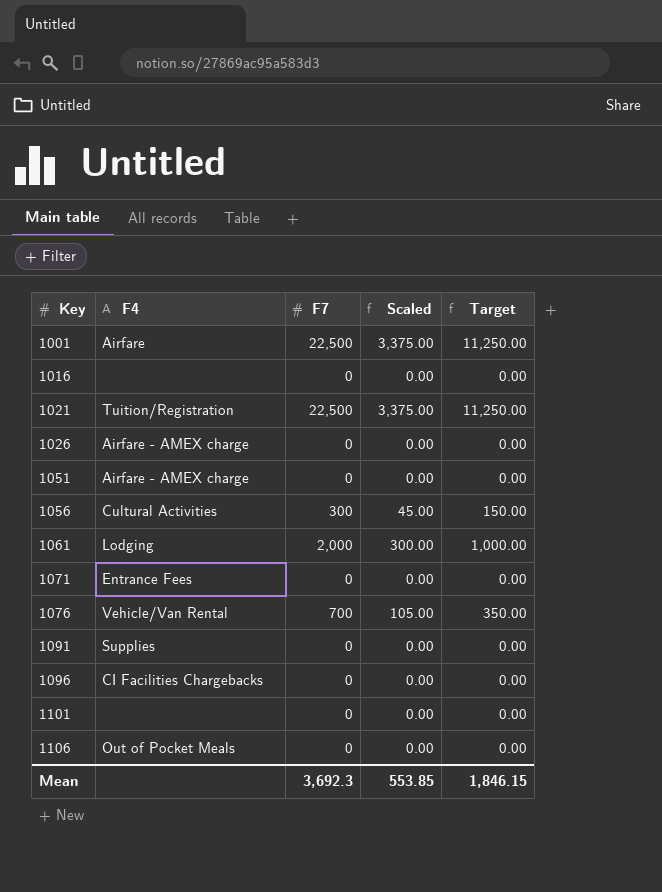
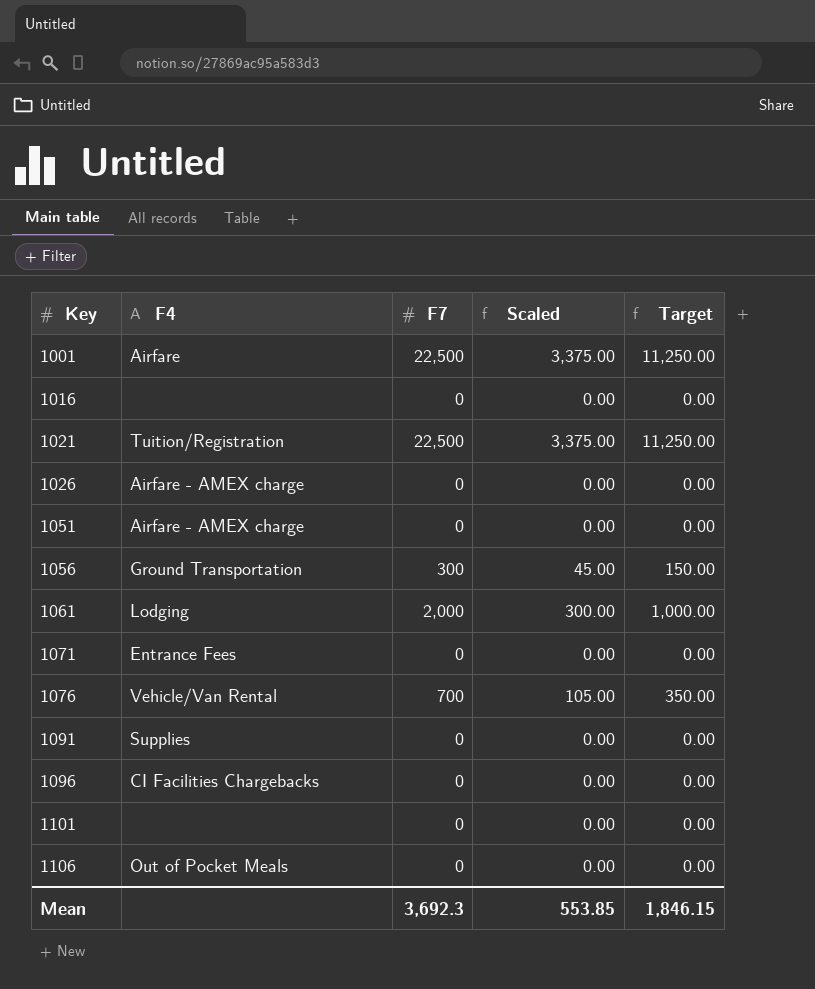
1056 | F4: Cultural Activities -> Ground Transportation

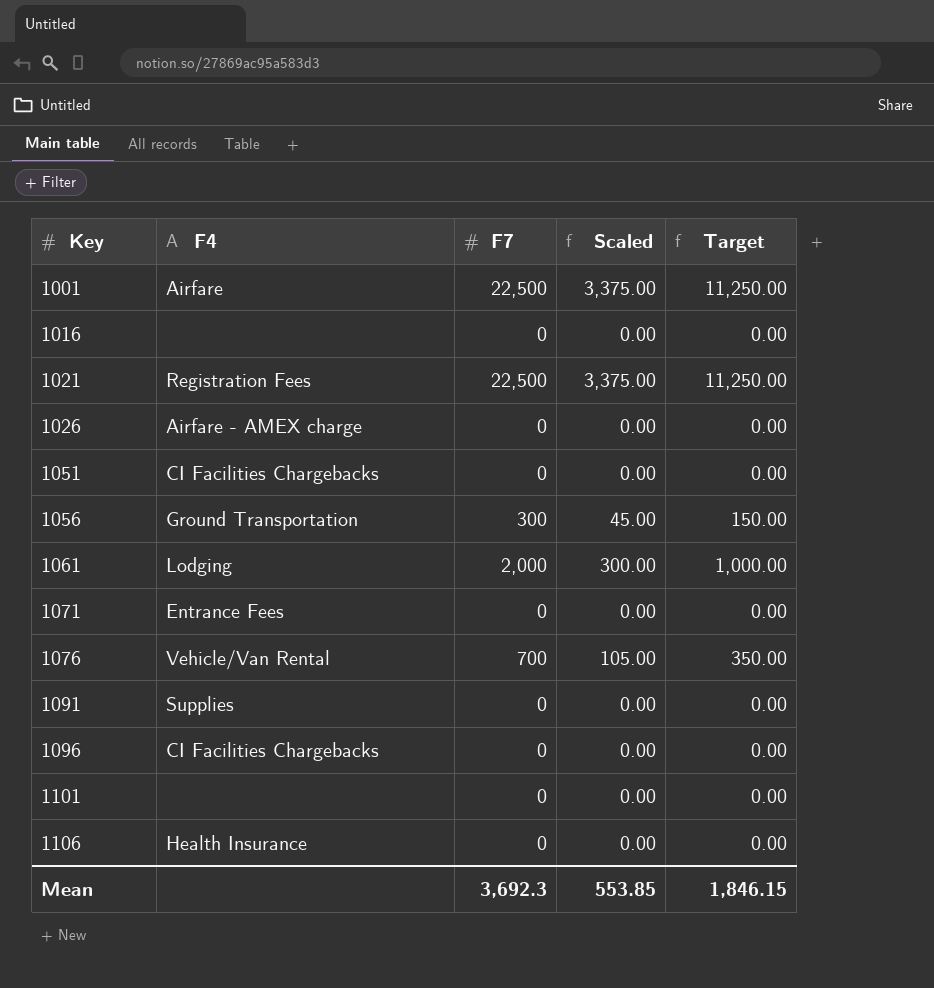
1021 | F4: Tuition/Registration -> Registration Fees
1051 | F4: Airfare - AMEX charge -> CI Facilities Chargebacks
1106 | F4: Out of Pocket Meals -> Health Insurance

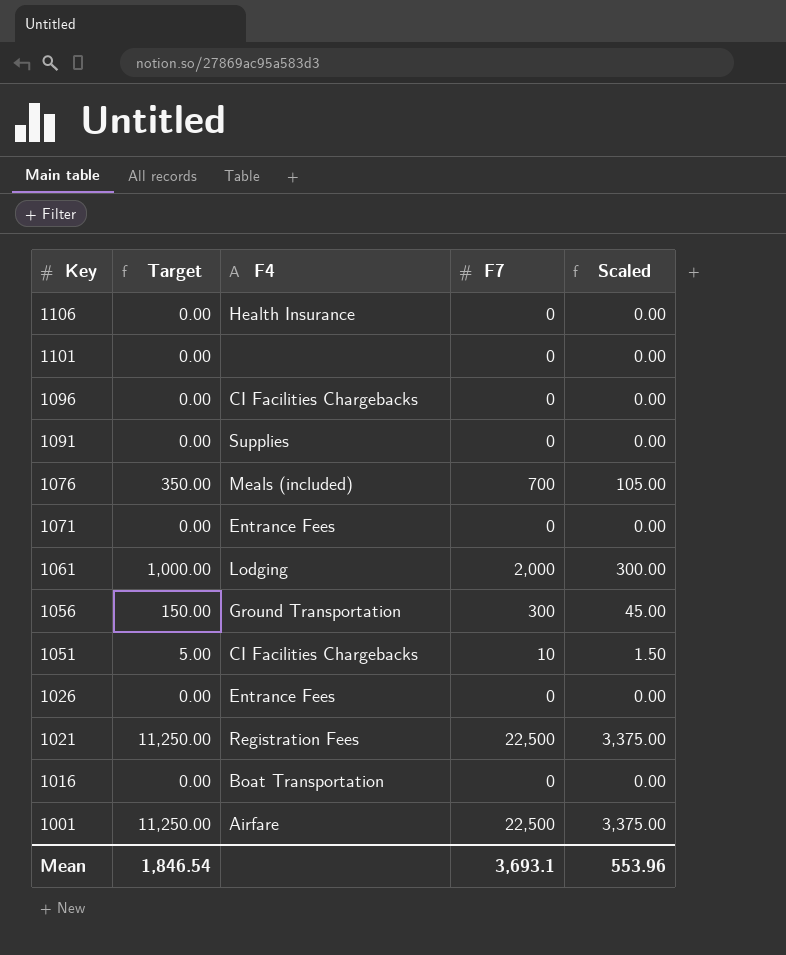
row order: Key ascending -> Key descending
column Target | position: 5 -> 2
1076 | F4: Vehicle/Van Rental -> Meals (included)
1051 | Target: 0.00 -> 5.00
1051 | F7: 0 -> 10
1051 | Scaled: 0.00 -> 1.50
1026 | F4: Airfare - AMEX charge -> Entrance Fees
1016 | F4: none -> Boat Transportation
Mean | Target: 1,846.15 -> 1,846.54
Mean | F7: 3,692.3 -> 3,693.1
Mean | Scaled: 553.85 -> 553.96

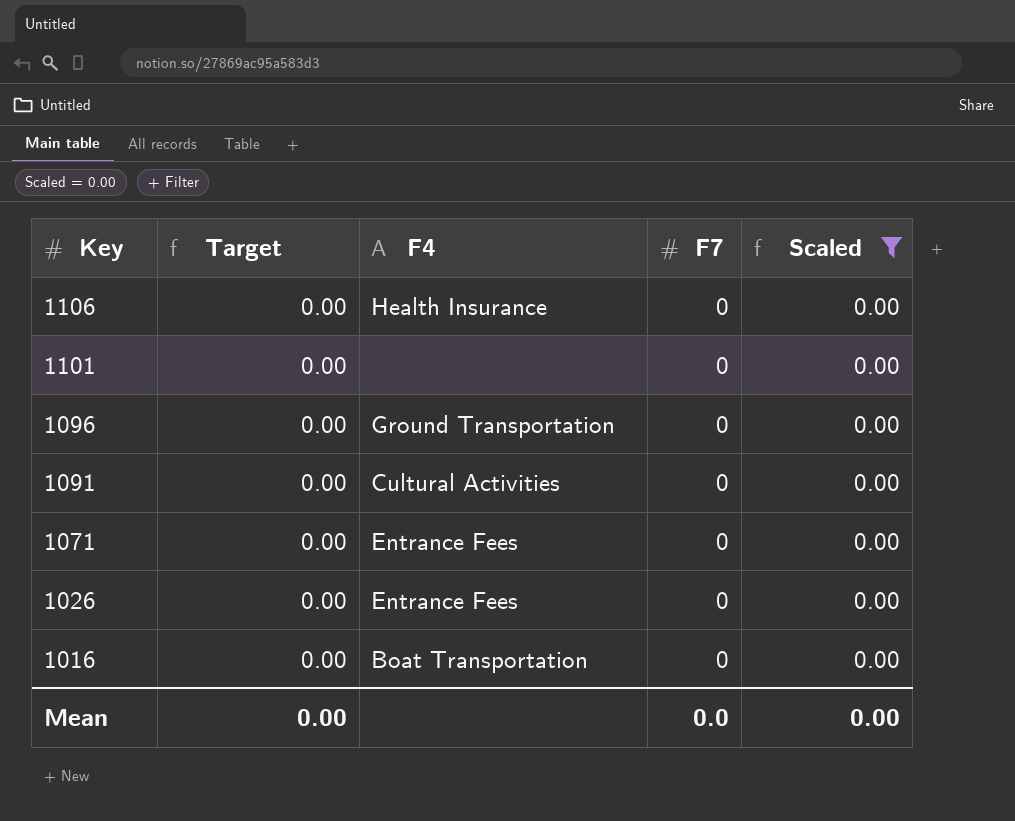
filter: none -> Scaled = 0.00
1096 | F4: CI Facilities Chargebacks -> Ground Transportation
1091 | F4: Supplies -> Cultural Activities
Mean | Target: 1,846.54 -> 0.00
Mean | F7: 3,693.1 -> 0.0
Mean | Scaled: 553.96 -> 0.00

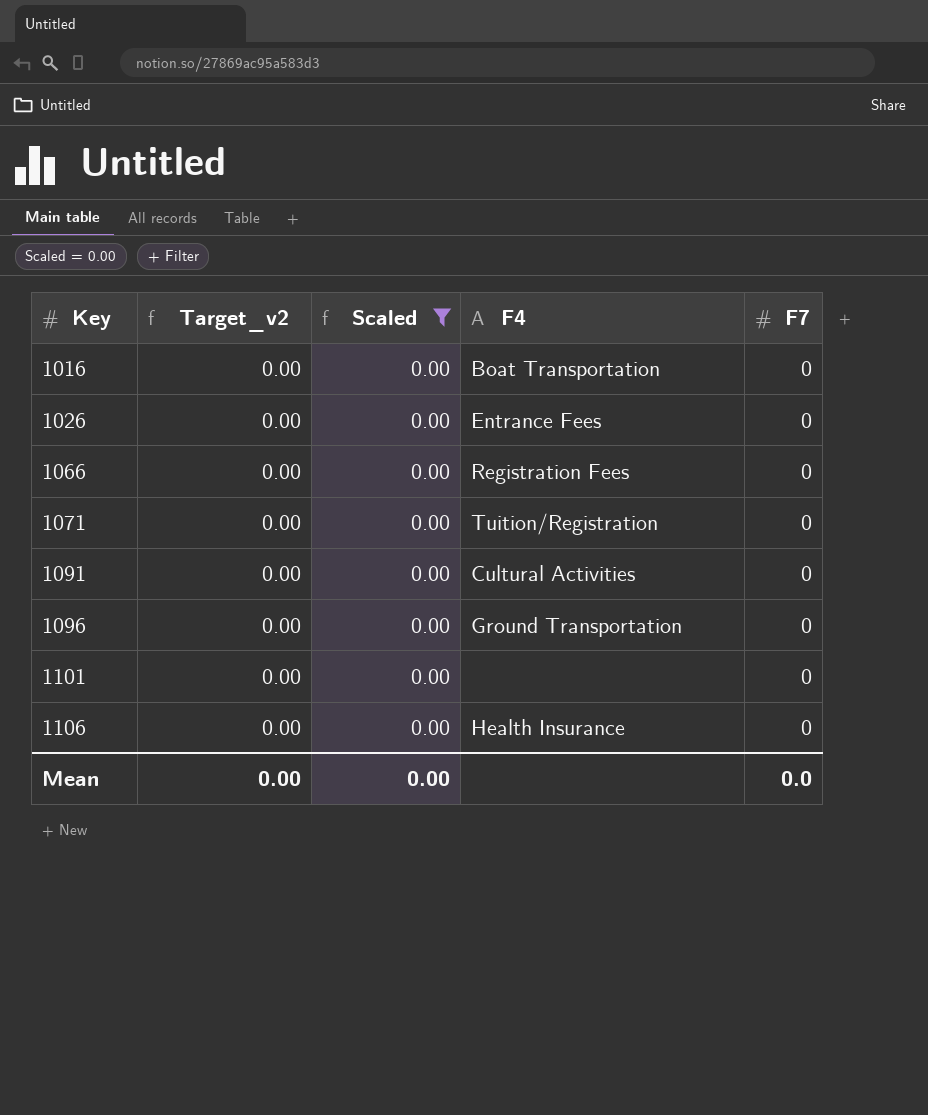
row order: Key descending -> Key ascending
column name: Target -> Target_v2
column Scaled | position: 5 -> 3
row 1066: none -> 0.00 | 0.00 | Registration Fees | 0
1071 | F4: Entrance Fees -> Tuition/Registration

